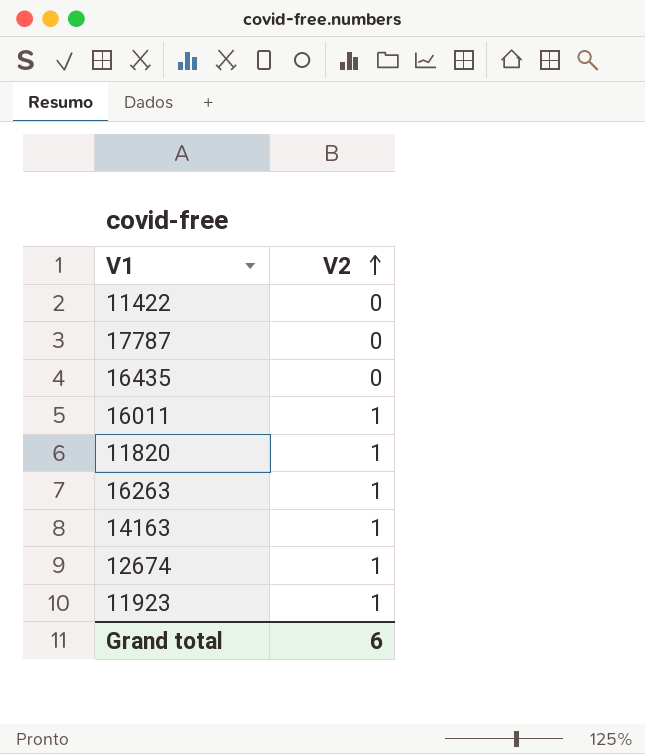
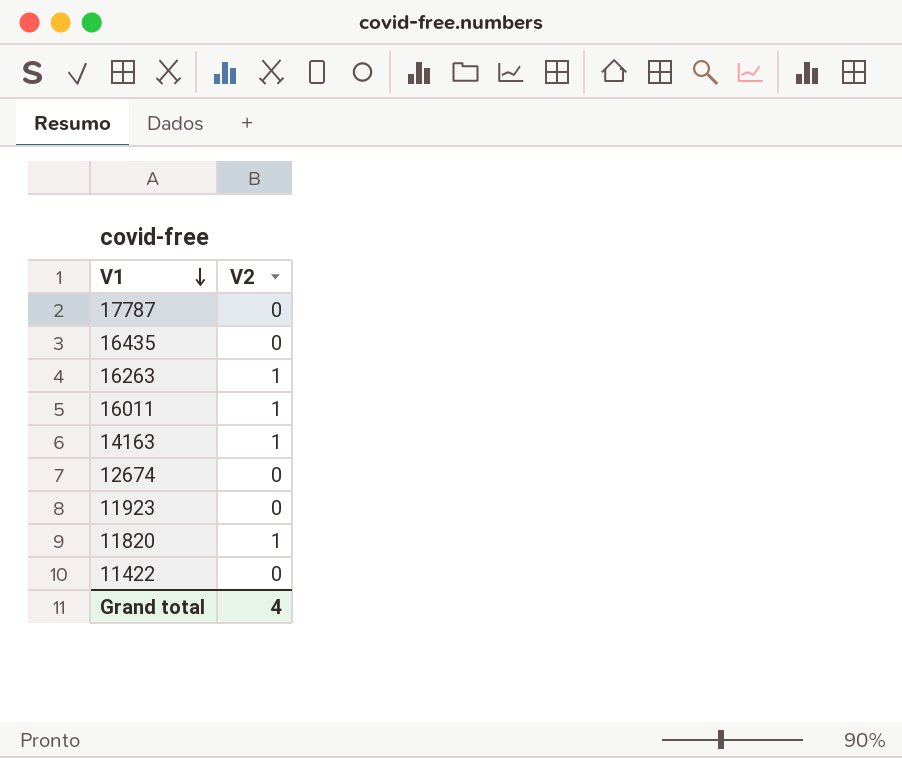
row order: V2 ascending -> V1 descending
12674 | V2: 1 -> 0
11923 | V2: 1 -> 0
Grand total | V2: 6 -> 4

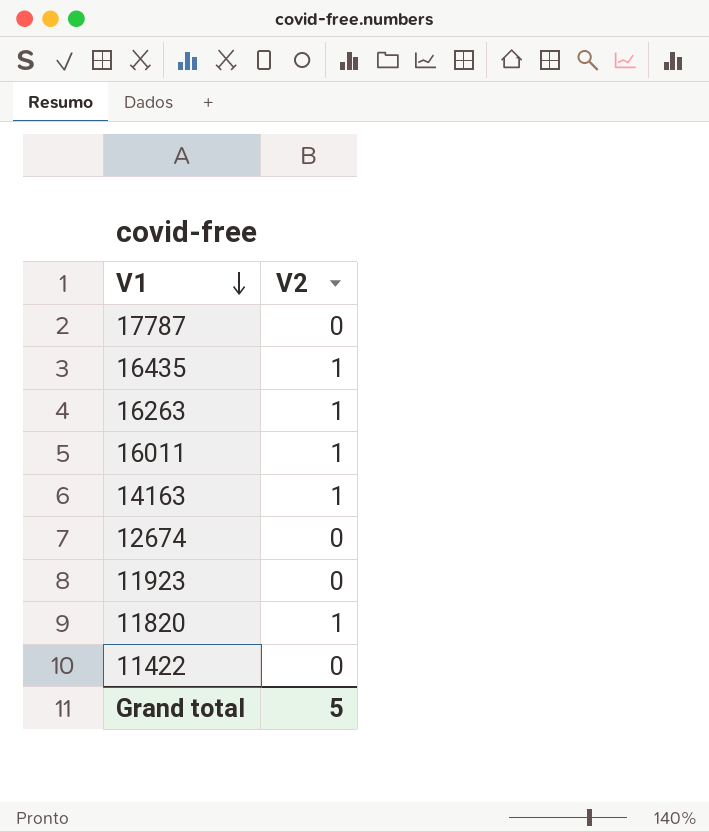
16435 | V2: 0 -> 1
Grand total | V2: 4 -> 5

